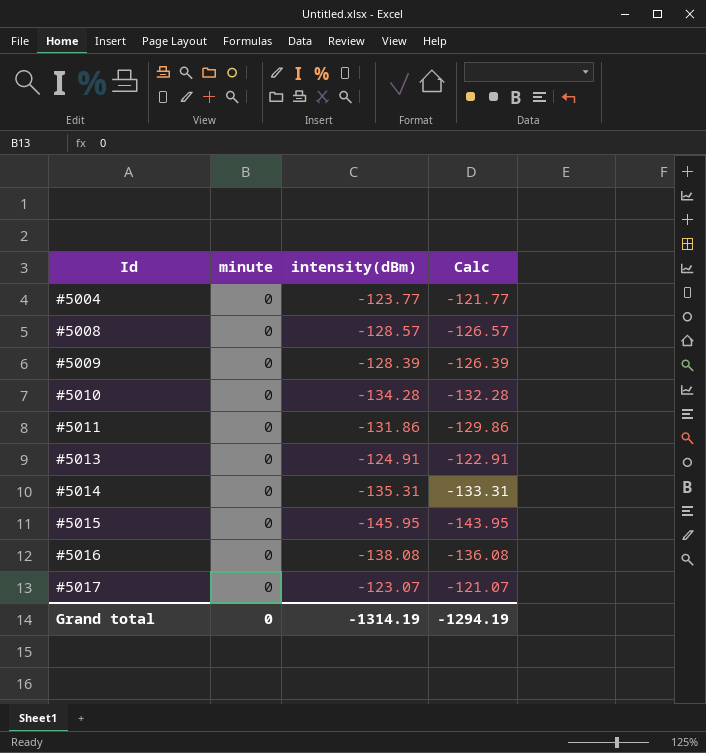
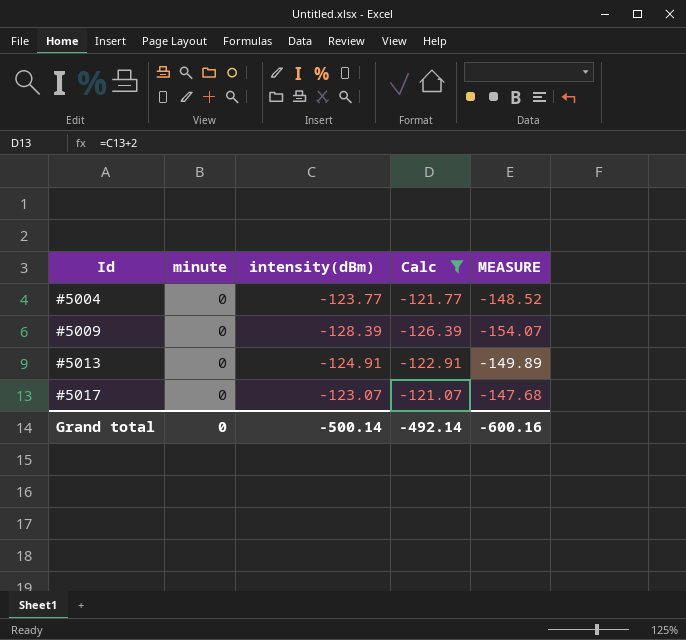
filter: none -> Calc >= -126.39
column MEASURE | formula: none -> [intensity(dBm)] * 1.2
Grand total | intensity(dBm): -1314.19 -> -500.14
Grand total | Calc: -1294.19 -> -492.14

